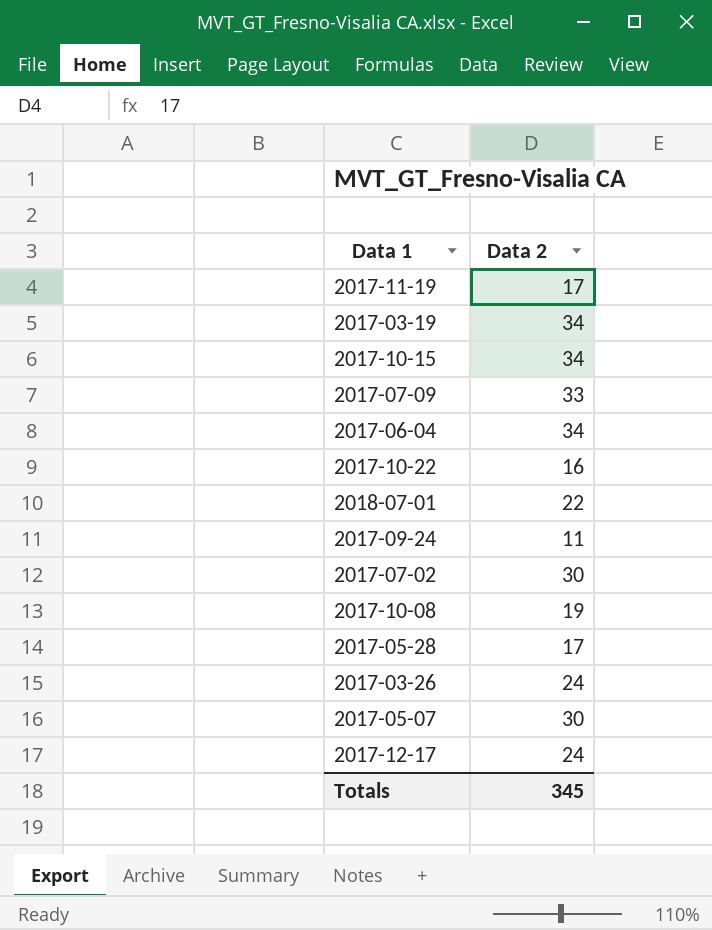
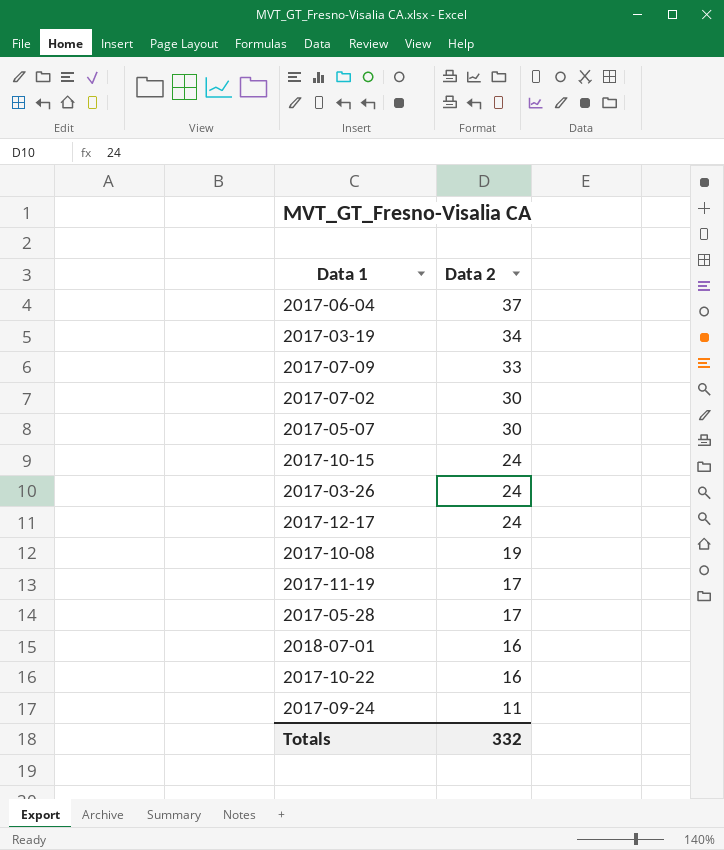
row order: none -> Data 2 descending
2017-06-04 | Data 2: 34 -> 37
2017-10-15 | Data 2: 34 -> 24
2018-07-01 | Data 2: 22 -> 16
Totals | Data 2: 345 -> 332

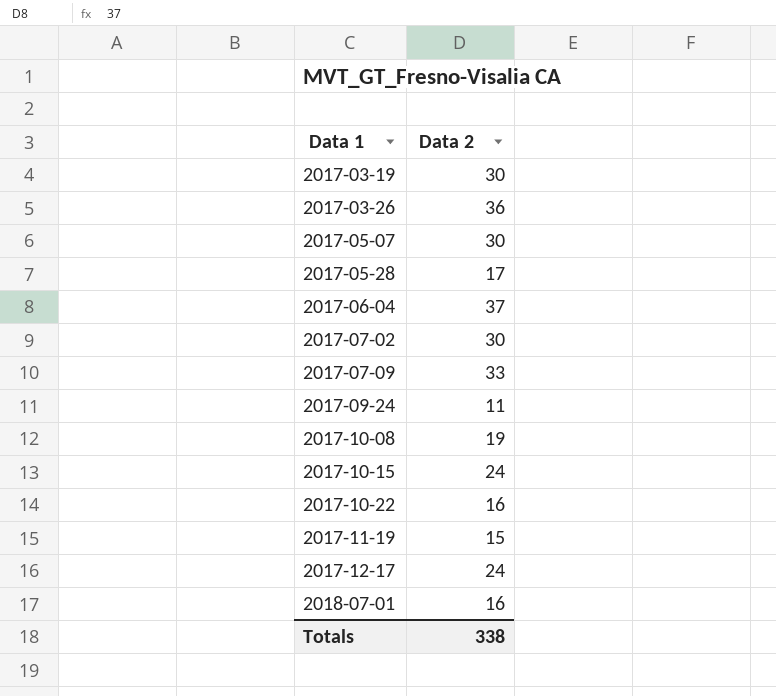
row order: Data 2 descending -> Data 1 ascending
2017-03-19 | Data 2: 34 -> 30
2017-03-26 | Data 2: 24 -> 36
2017-11-19 | Data 2: 17 -> 15
Totals | Data 2: 332 -> 338

